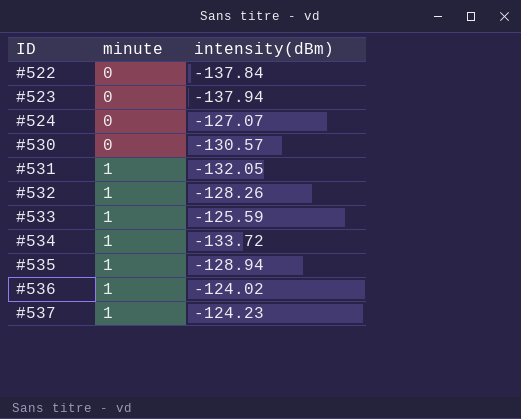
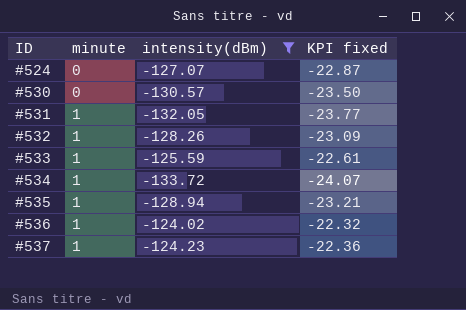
filter: none -> intensity(dBm) >= -133.72
column KPI fixed | formula: none -> [intensity(dBm)] * 0.18

